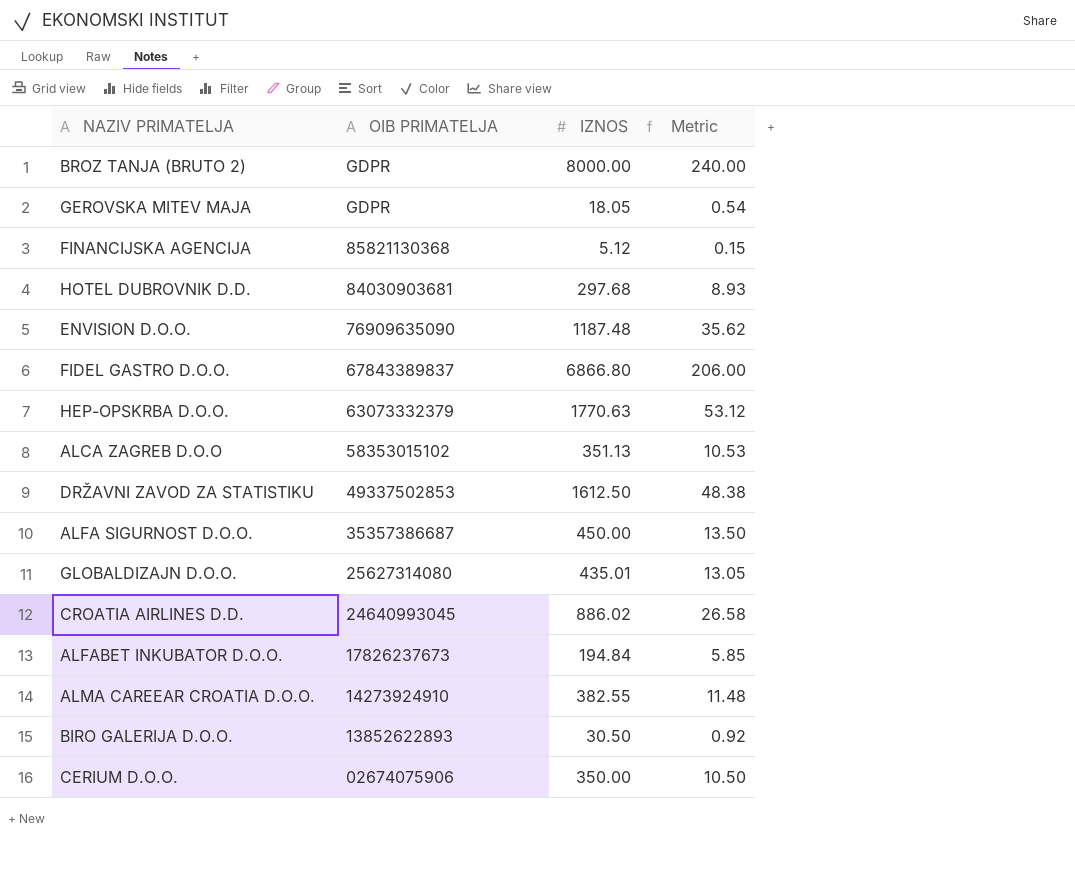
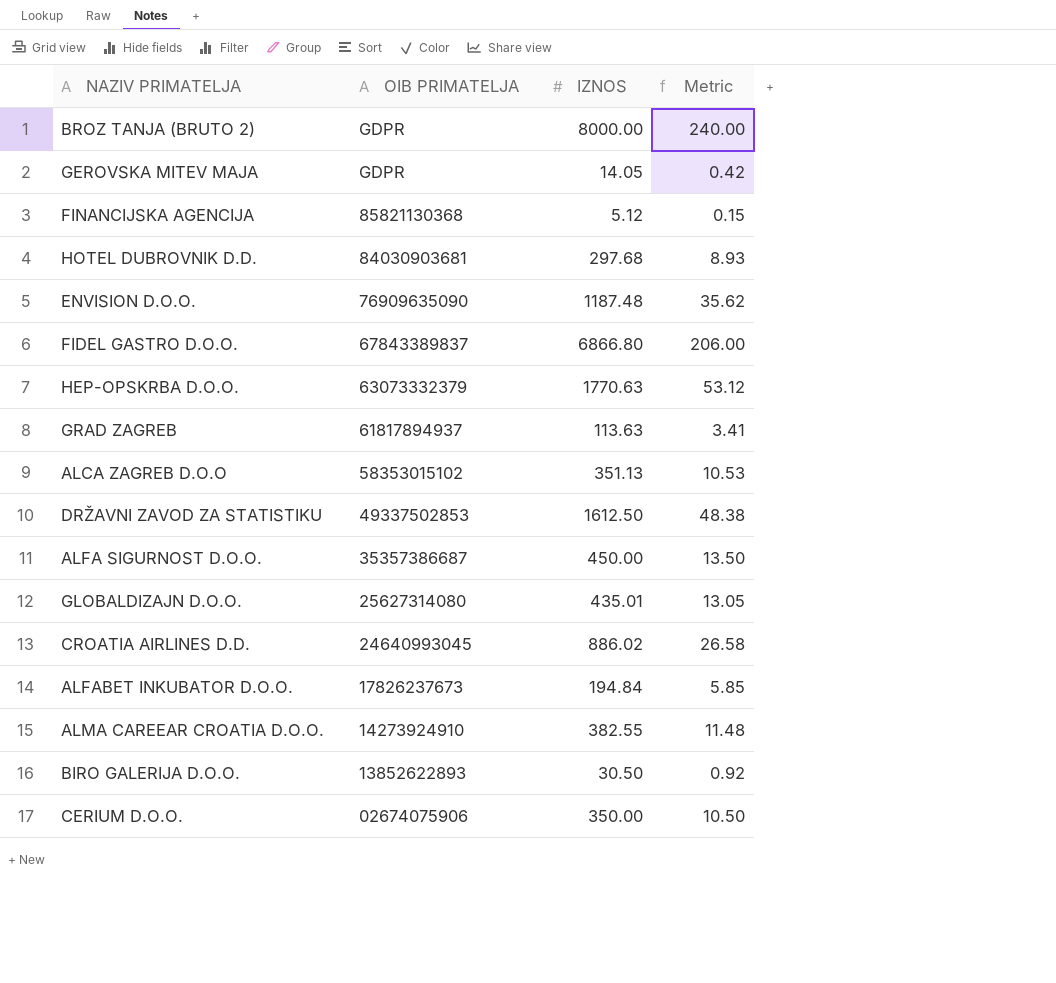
GEROVSKA MITEV MAJA | IZNOS: 18.05 -> 14.05
GEROVSKA MITEV MAJA | Metric: 0.54 -> 0.42
row GRAD ZAGREB: none -> 61817894937 | 113.63 | 3.41

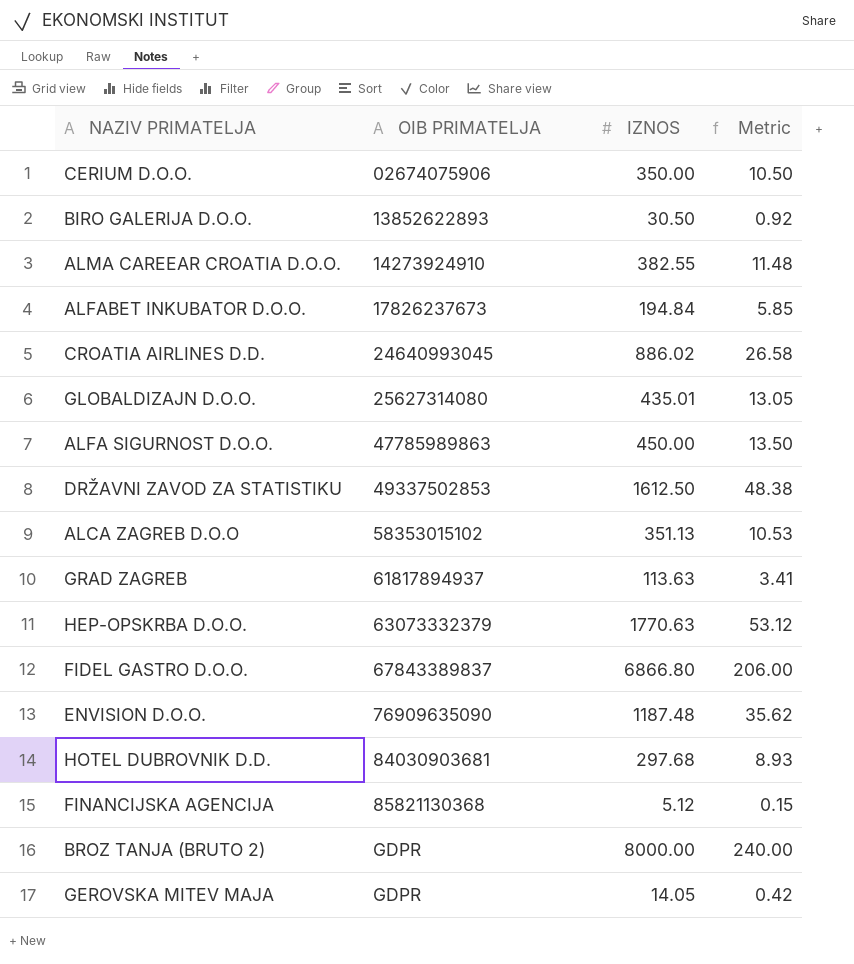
row order: OIB PRIMATELJA descending -> OIB PRIMATELJA ascending
ALFA SIGURNOST D.O.O. | OIB PRIMATELJA: 35357386687 -> 47785989863

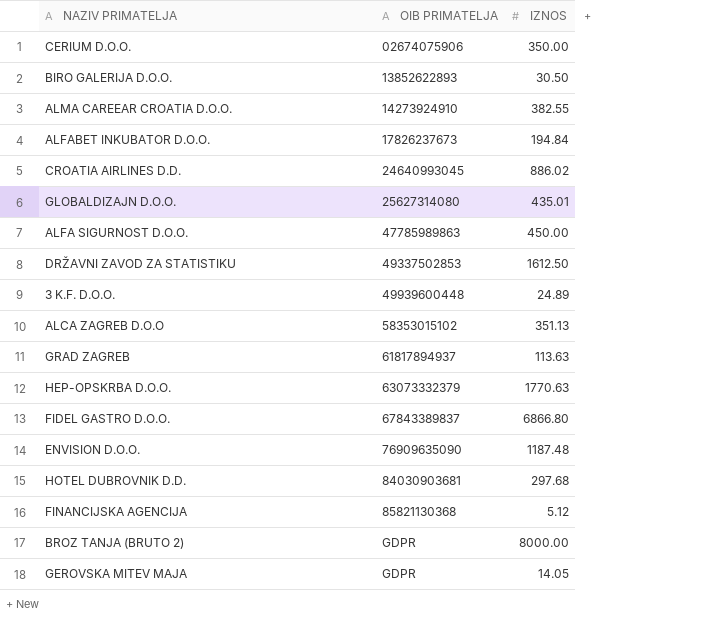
column Metric | formula: [IZNOS] * 0.03 -> none
row 3 K.F. D.O.O.: none -> 49939600448 | 24.89

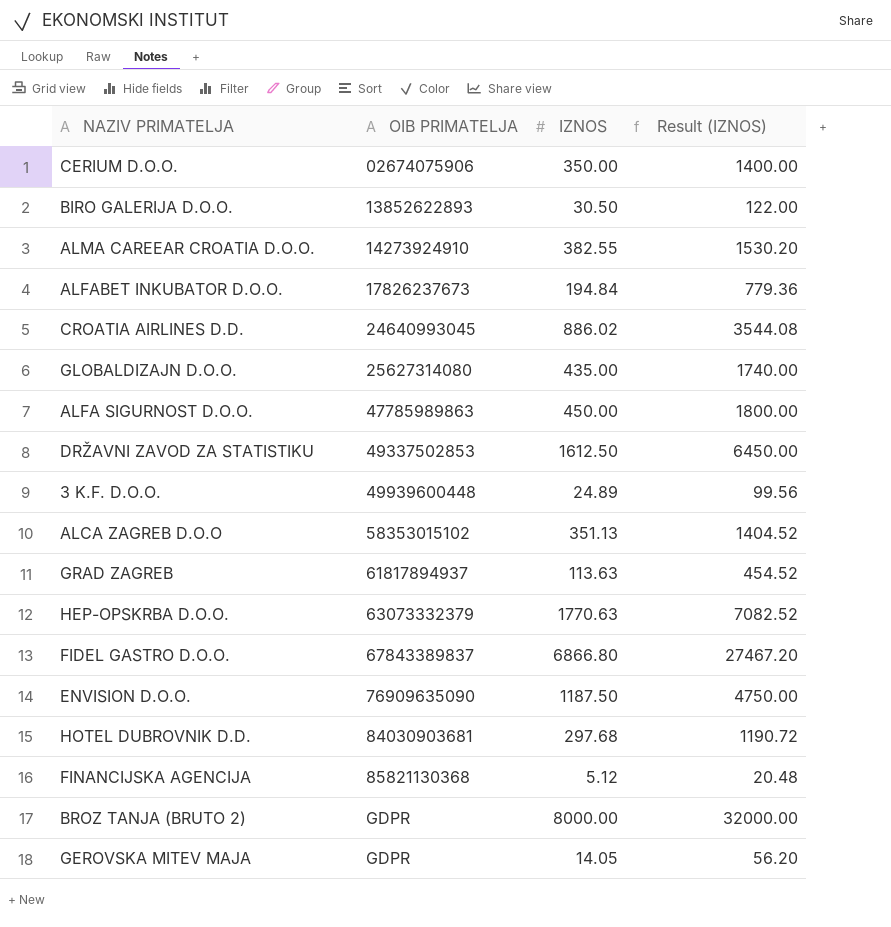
column Result (IZNOS) | formula: none -> [IZNOS] * 4
GLOBALDIZAJN D.O.O. | IZNOS: 435.01 -> 435.00
ENVISION D.O.O. | IZNOS: 1187.48 -> 1187.50

